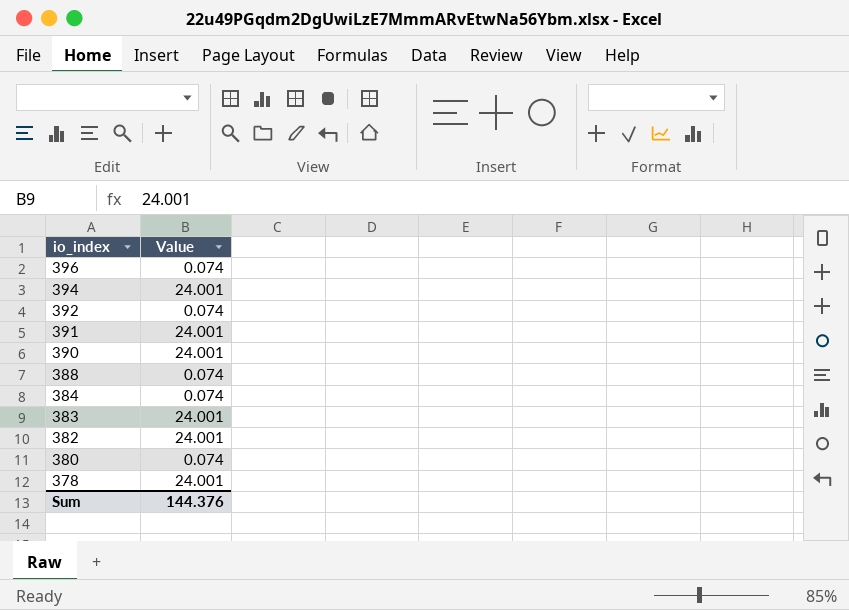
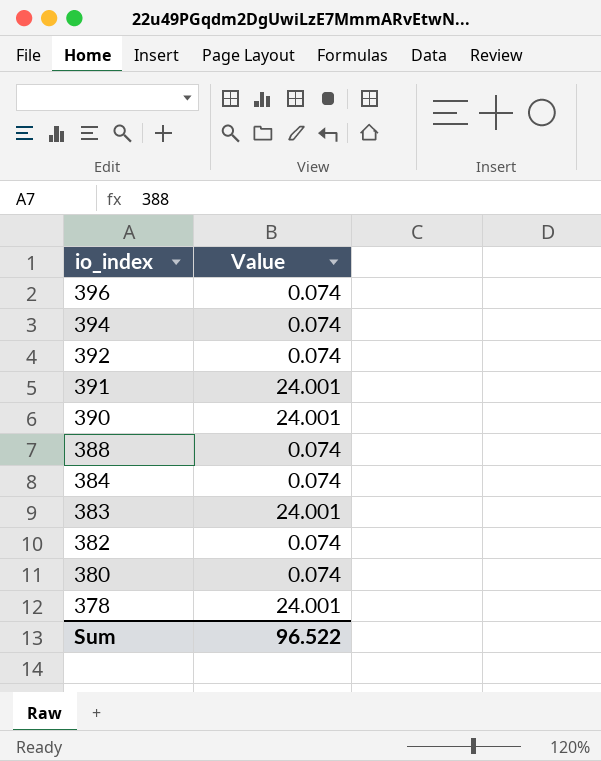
394 | Value: 24.001 -> 0.074
382 | Value: 24.001 -> 0.074
Sum | Value: 144.376 -> 96.522

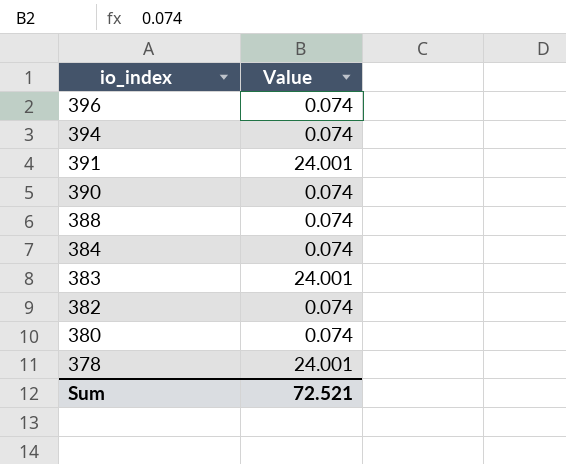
row 392: 0.074 -> none
390 | Value: 24.001 -> 0.074
Sum | Value: 96.522 -> 72.521

